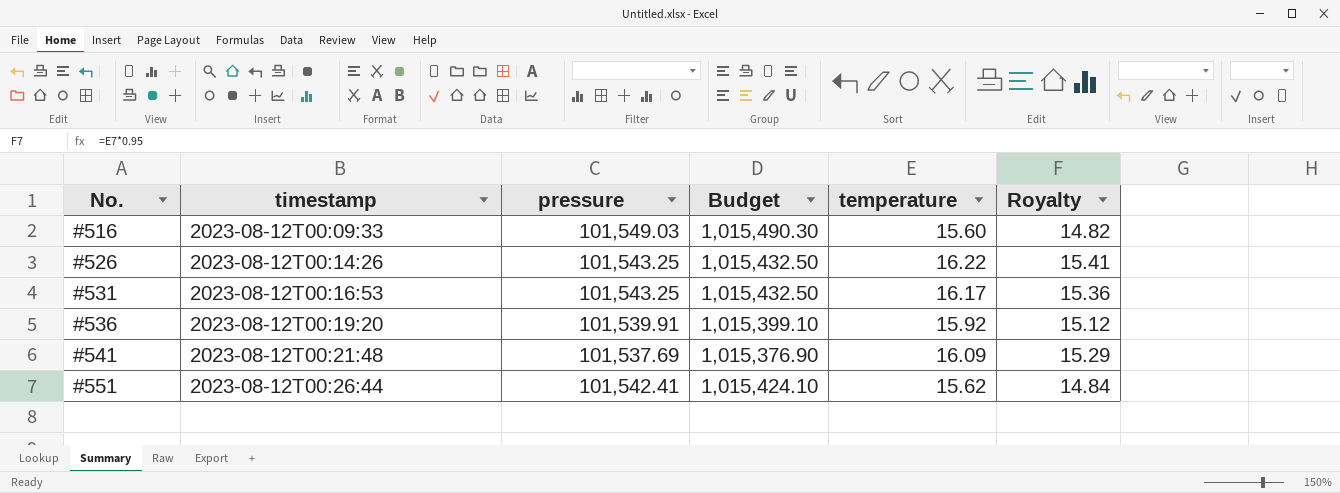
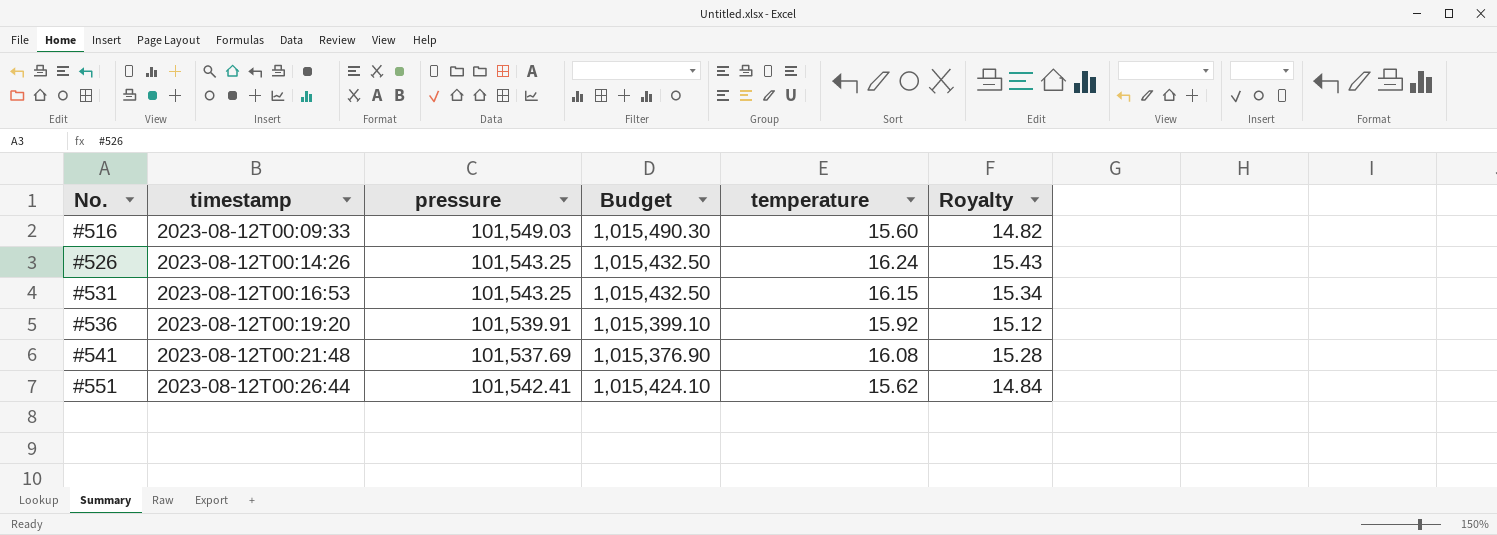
#526 | temperature: 16.22 -> 16.24
#526 | Royalty: 15.41 -> 15.43
#531 | temperature: 16.17 -> 16.15
#531 | Royalty: 15.36 -> 15.34
#541 | temperature: 16.09 -> 16.08
#541 | Royalty: 15.29 -> 15.28

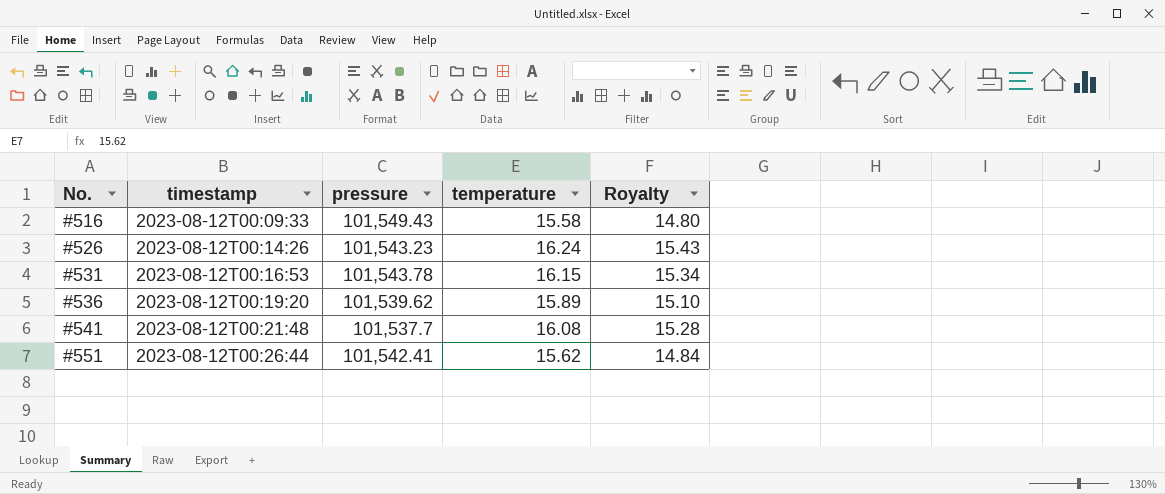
column Budget | formula: [pressure] * 10 -> none
#516 | pressure: 101,549.03 -> 101,549.43
#516 | temperature: 15.60 -> 15.58
#516 | Royalty: 14.82 -> 14.80
#526 | pressure: 101,543.25 -> 101,543.23
#531 | pressure: 101,543.25 -> 101,543.78
#536 | pressure: 101,539.91 -> 101,539.62
#536 | temperature: 15.92 -> 15.89
#536 | Royalty: 15.12 -> 15.10
#541 | pressure: 101,537.69 -> 101,537.7

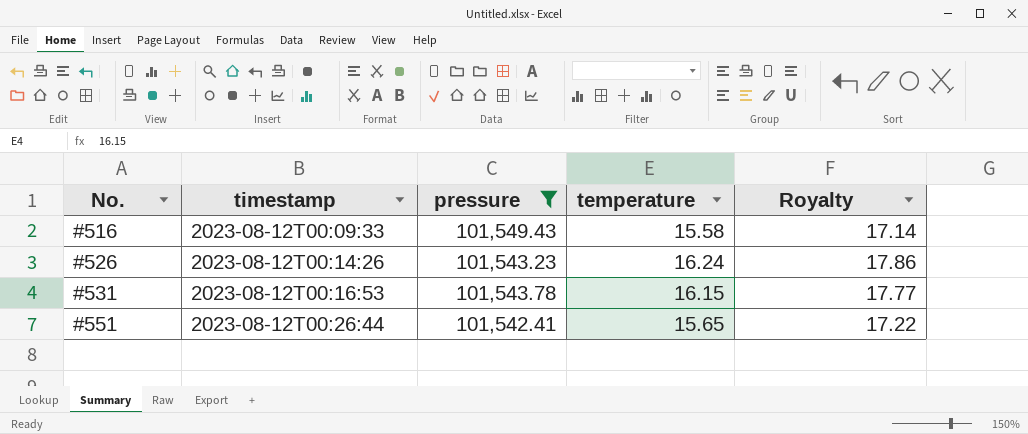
filter: none -> pressure >= 101,542.41
column Royalty | formula: [temperature] * 0.95 -> [temperature] * 1.1
#551 | temperature: 15.62 -> 15.65

